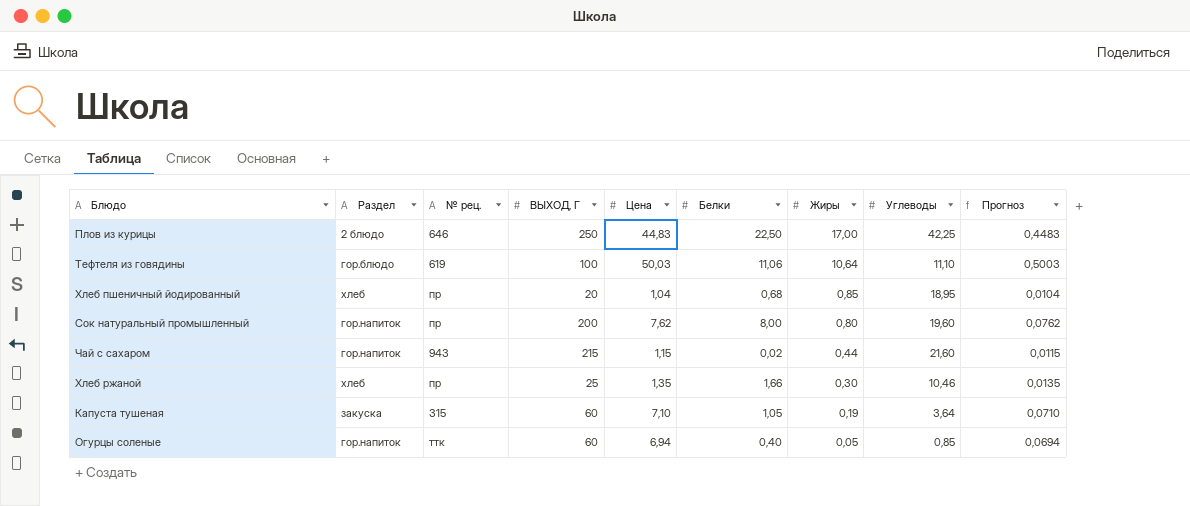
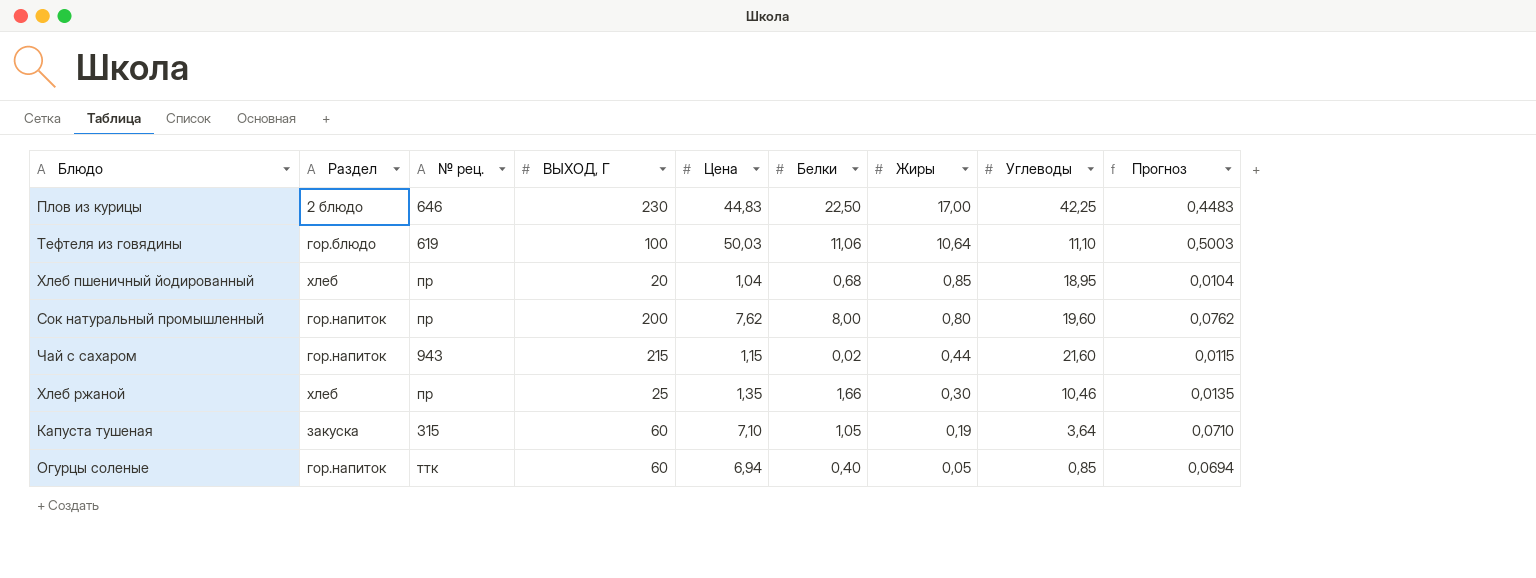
Плов из курицы | ВЫХОД, Г: 250 -> 230

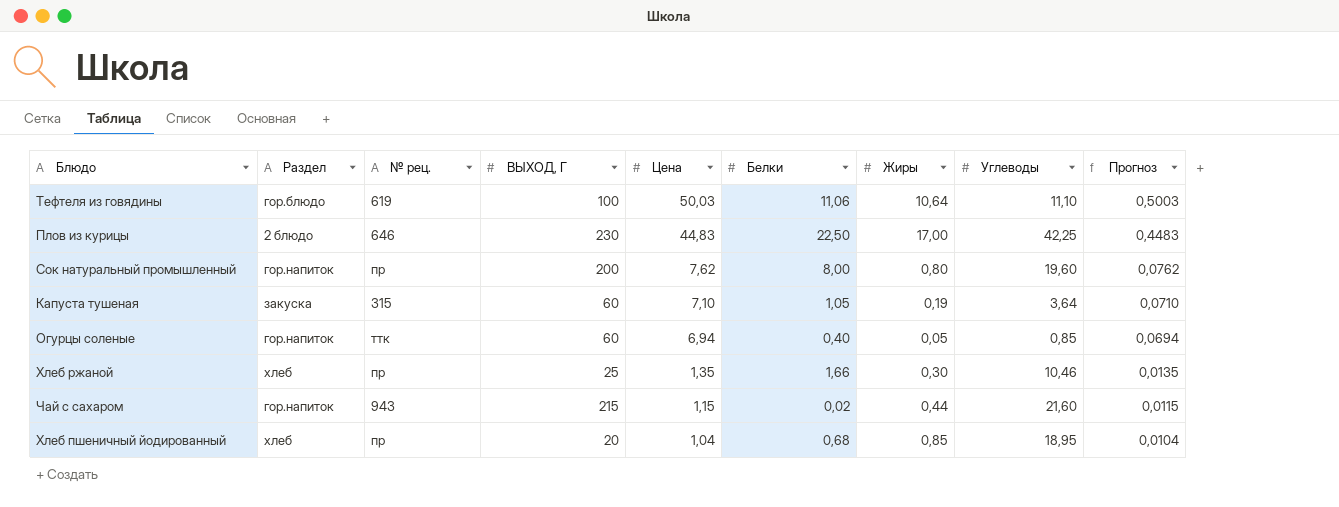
row order: Жиры descending -> Цена descending

